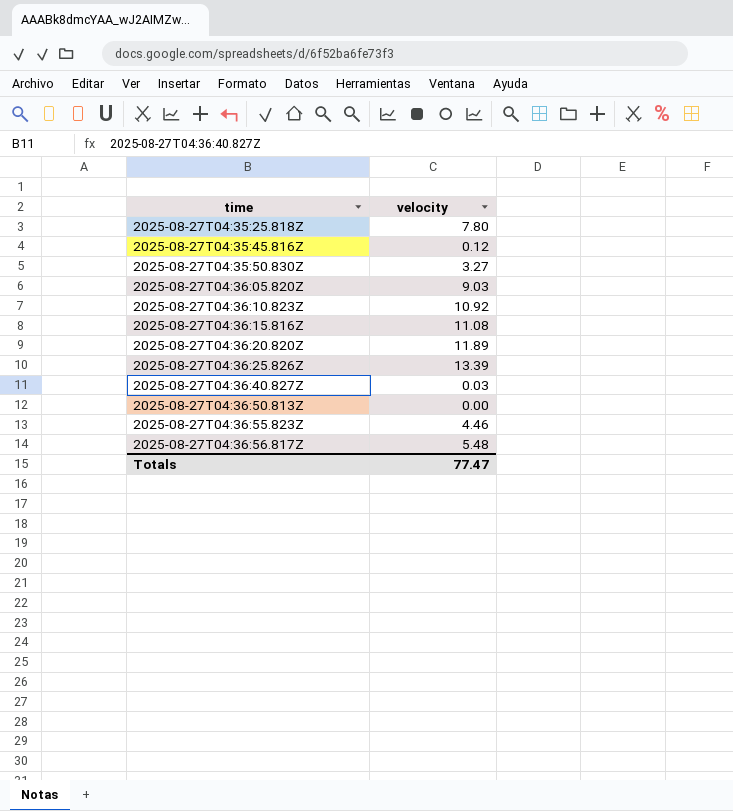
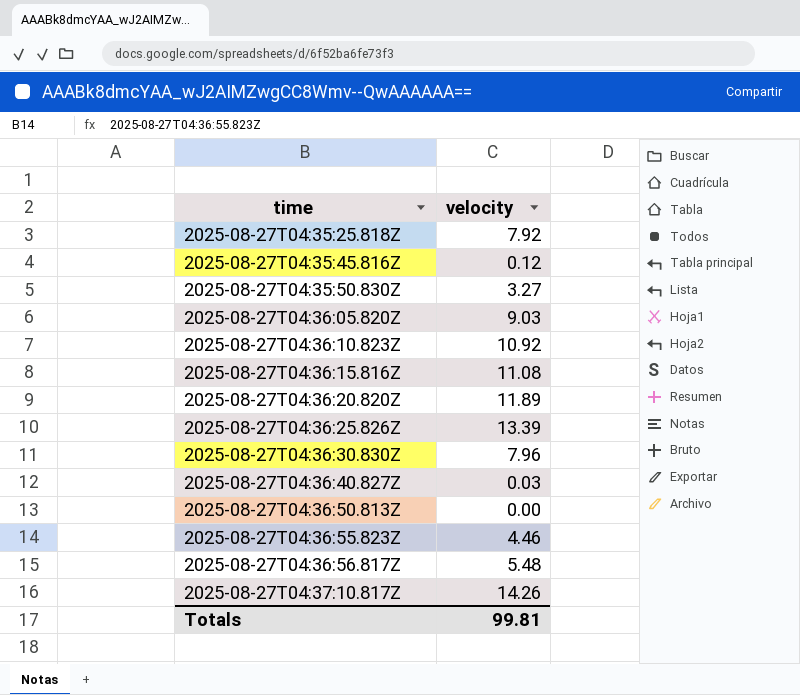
2025-08-27T04:35:25.818Z | velocity: 7.80 -> 7.92
row 2025-08-27T04:36:30.830Z: none -> 7.96
row 2025-08-27T04:37:10.817Z: none -> 14.26
Totals | velocity: 77.47 -> 99.81

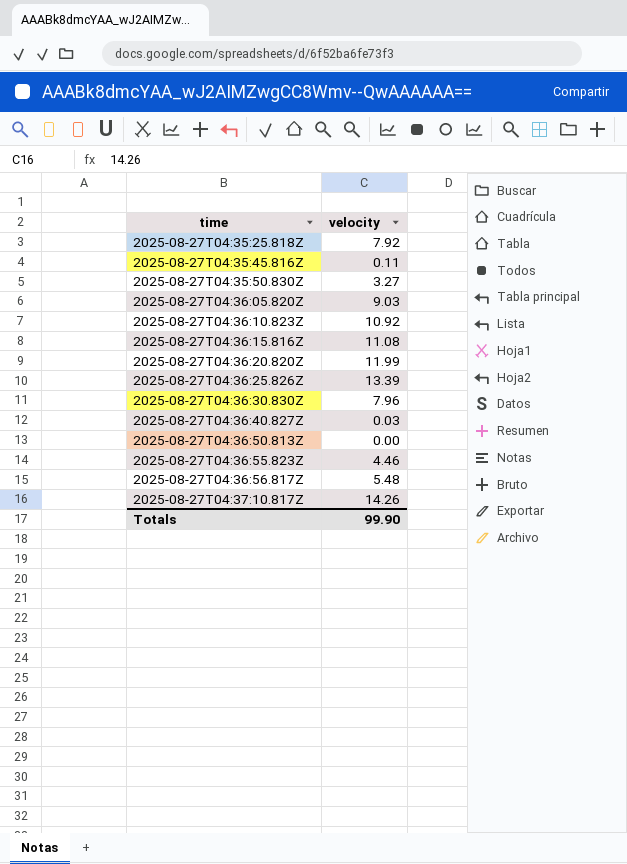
2025-08-27T04:35:45.816Z | velocity: 0.12 -> 0.11
2025-08-27T04:36:20.820Z | velocity: 11.89 -> 11.99
Totals | velocity: 99.81 -> 99.90

